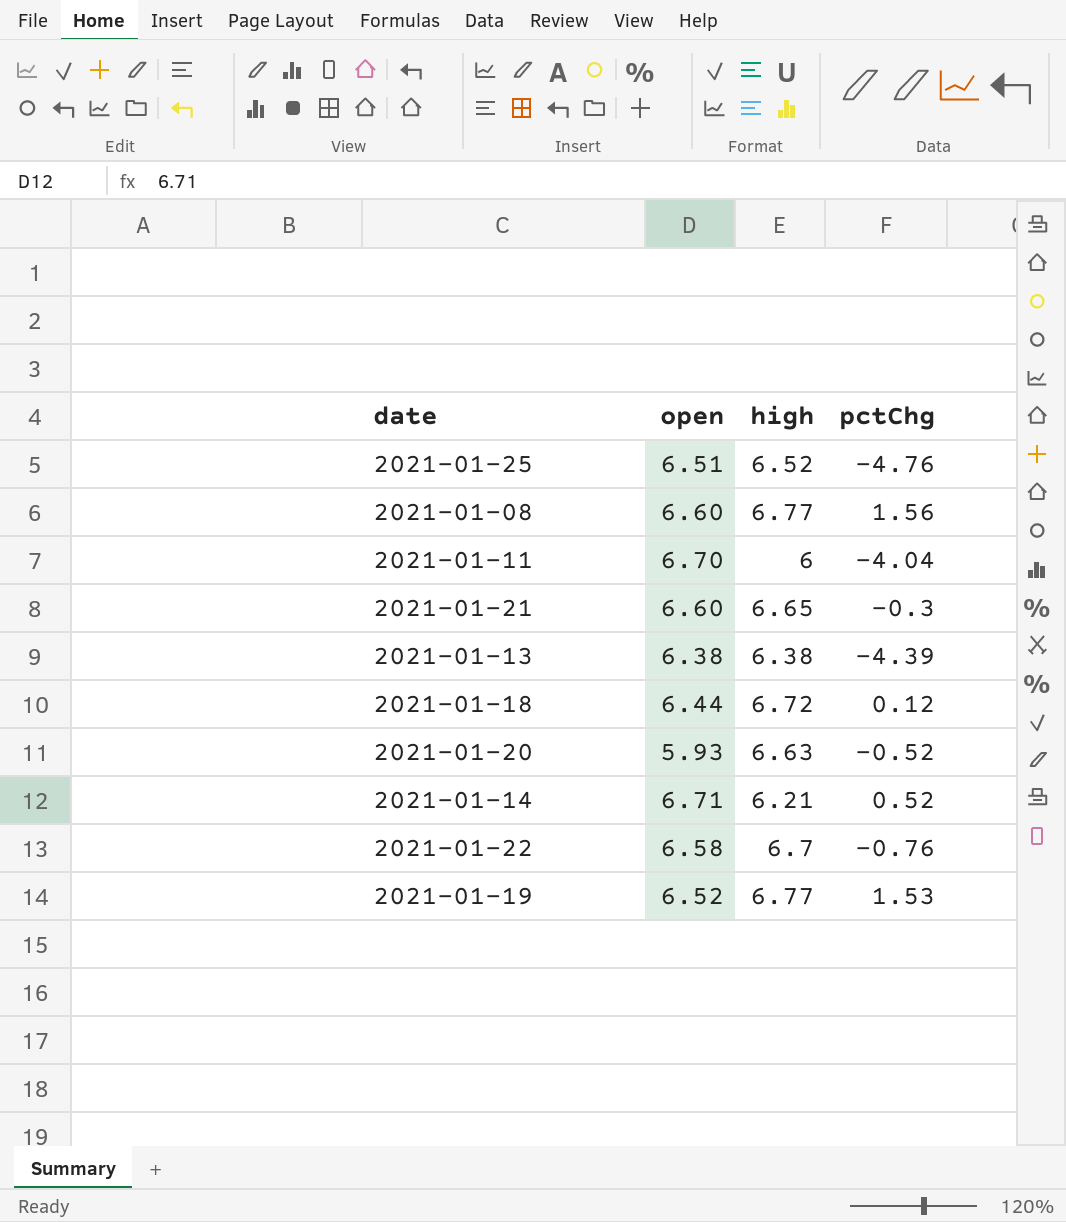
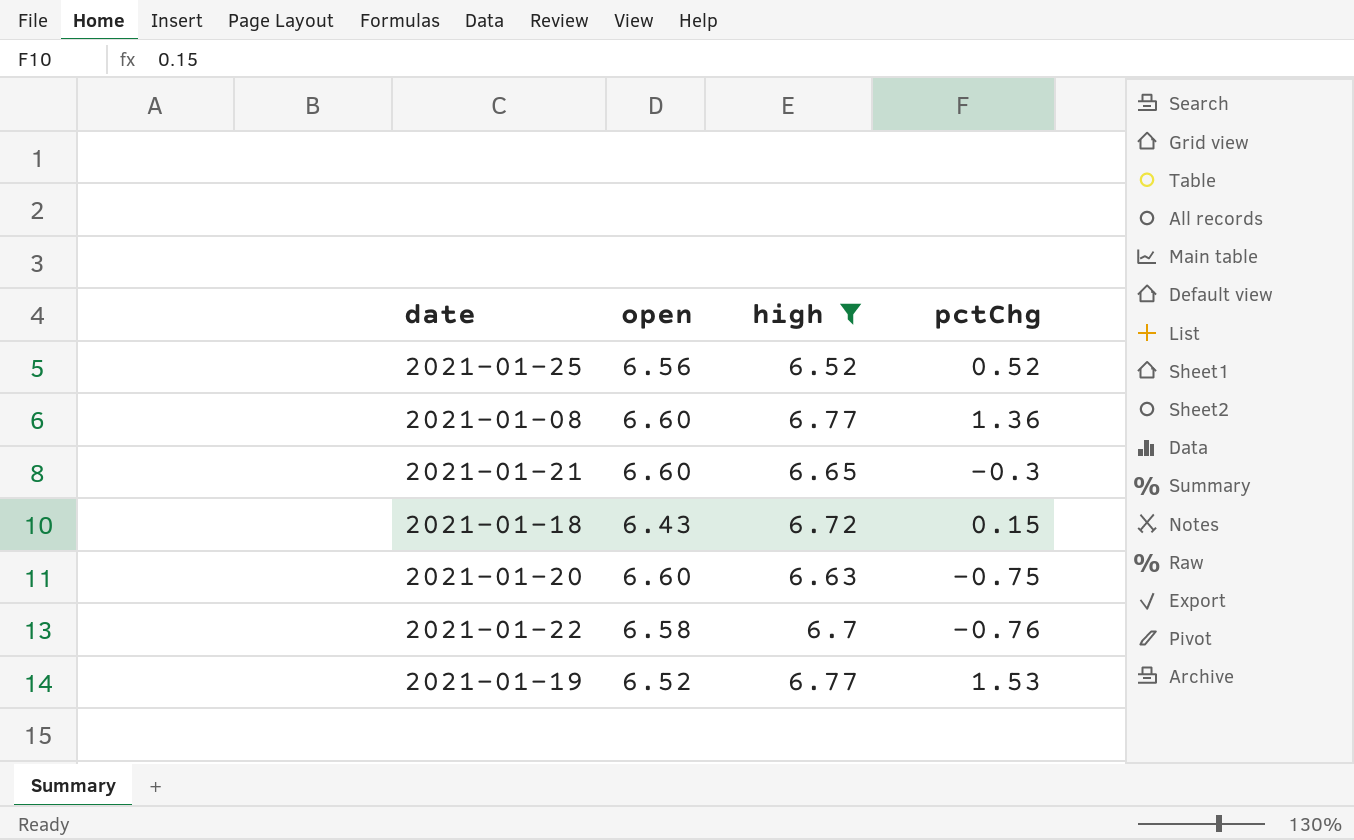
filter: none -> high >= 6.52
2021-01-25 | open: 6.51 -> 6.56
2021-01-25 | pctChg: -4.76 -> 0.52
2021-01-08 | pctChg: 1.56 -> 1.36
2021-01-18 | open: 6.44 -> 6.43
2021-01-18 | pctChg: 0.12 -> 0.15
2021-01-20 | open: 5.93 -> 6.60
2021-01-20 | pctChg: -0.52 -> -0.75

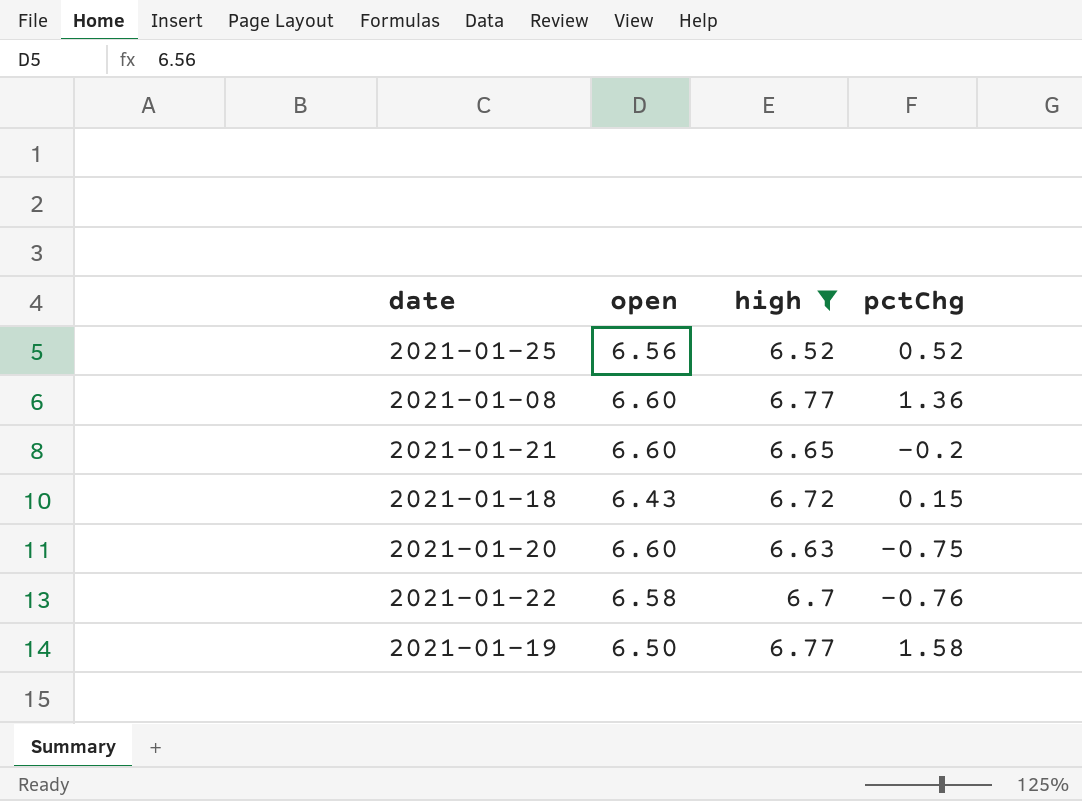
2021-01-21 | pctChg: -0.3 -> -0.2
2021-01-19 | open: 6.52 -> 6.50
2021-01-19 | pctChg: 1.53 -> 1.58

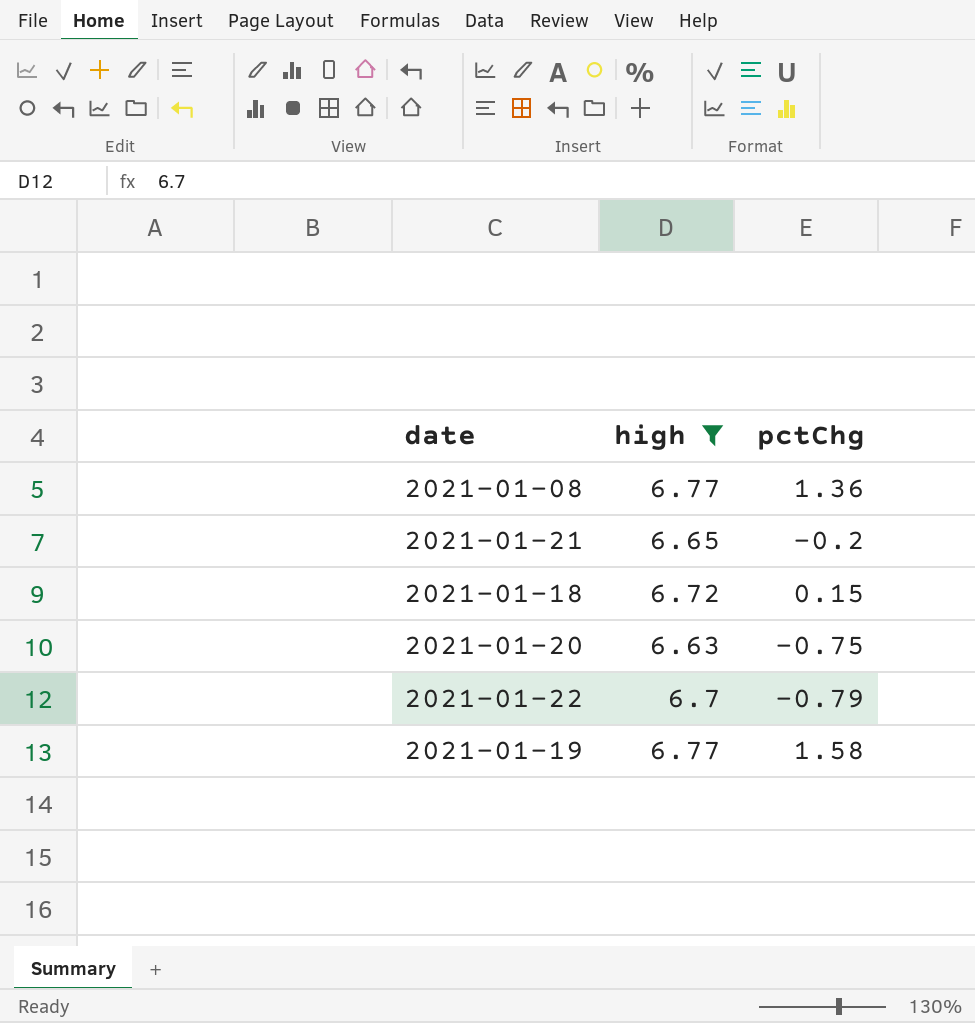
column open | position: 2 -> none
row 2021-01-25: 6.56 | 6.52 | 0.52 -> none
2021-01-22 | pctChg: -0.76 -> -0.79

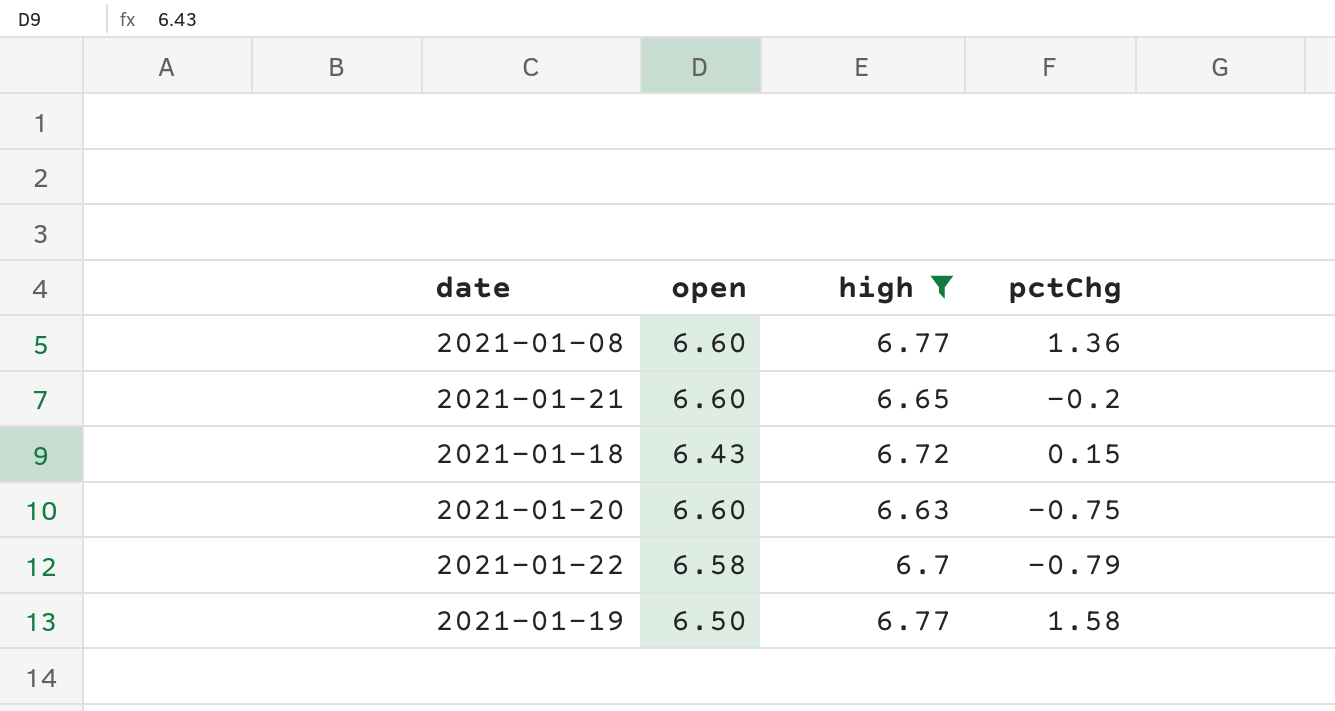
column open | position: none -> 2

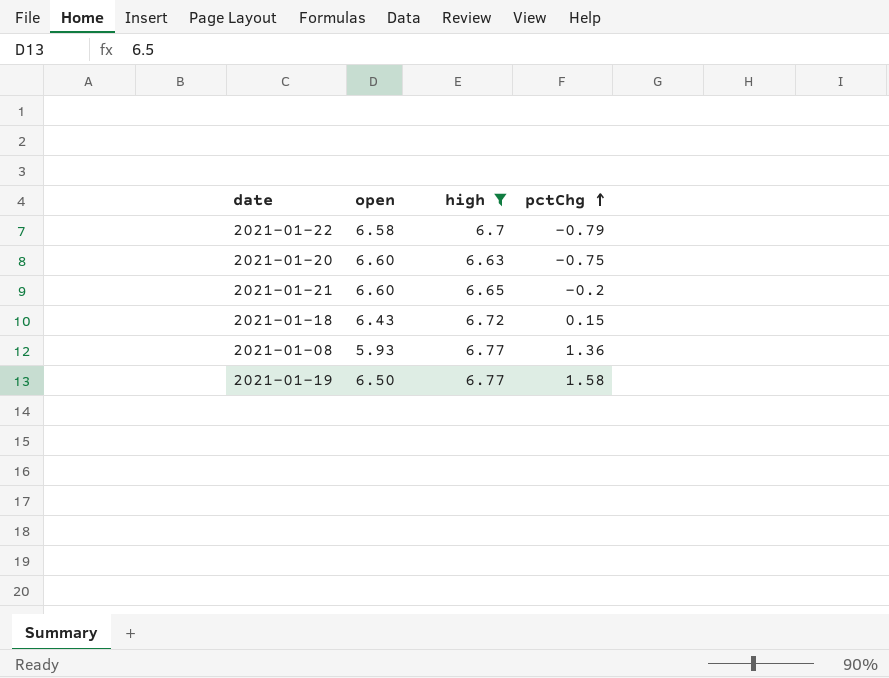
row order: none -> pctChg ascending
2021-01-08 | open: 6.60 -> 5.93

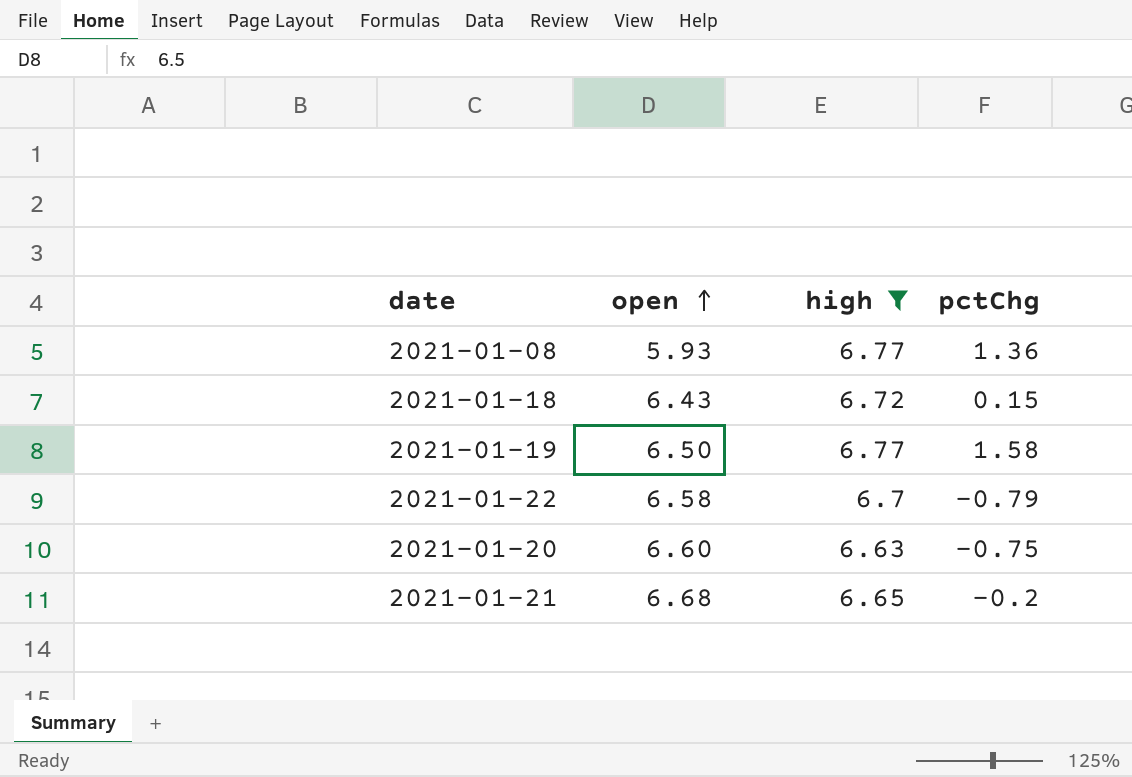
row order: pctChg ascending -> open ascending
2021-01-21 | open: 6.60 -> 6.68

